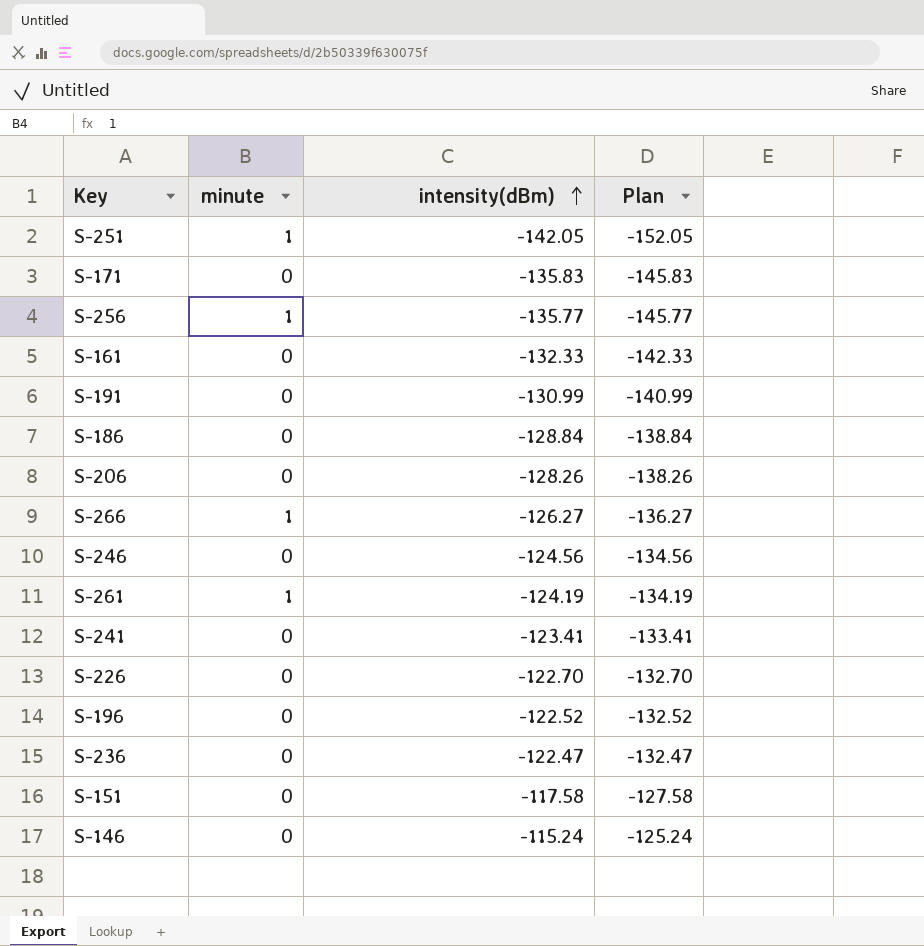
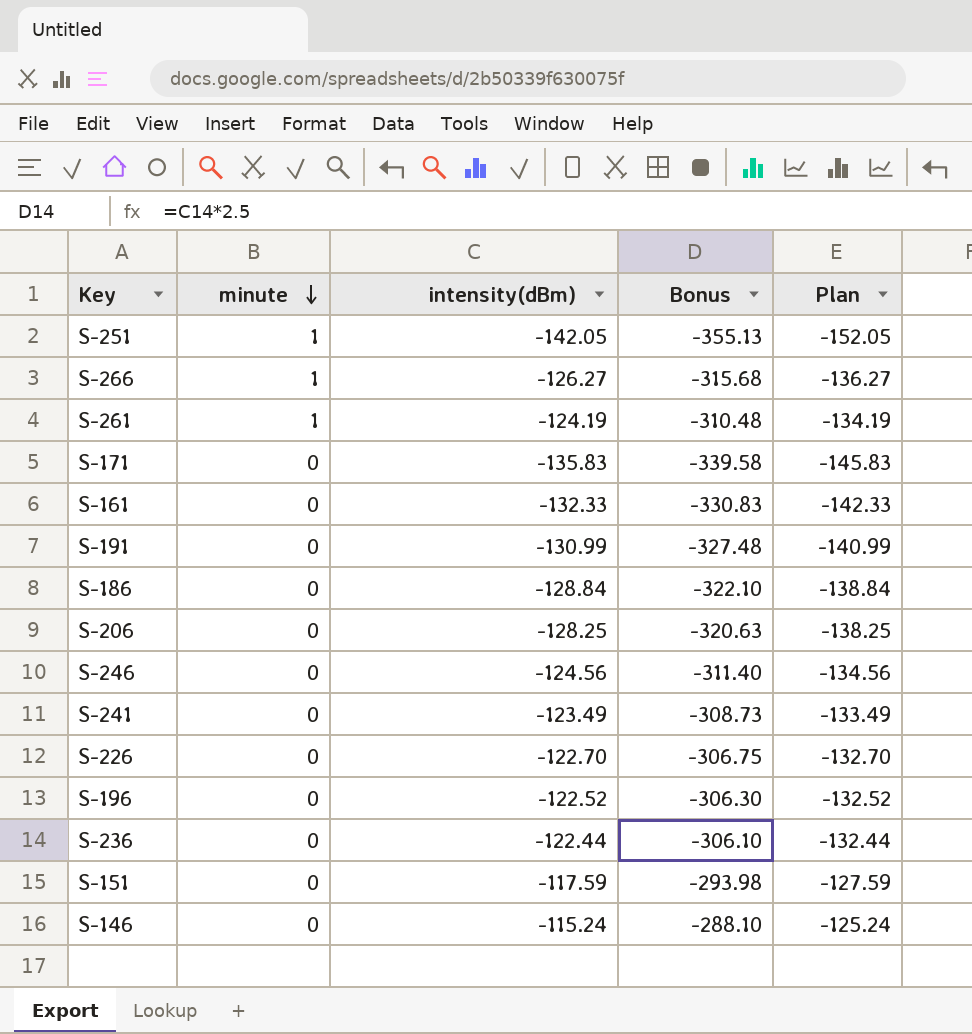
row order: intensity(dBm) ascending -> minute descending
column Bonus | formula: none -> [intensity(dBm)] * 2.5
row S-256: 1 | -135.77 | -145.77 -> none
S-206 | intensity(dBm): -128.26 -> -128.25
S-206 | Plan: -138.26 -> -138.25
S-241 | intensity(dBm): -123.41 -> -123.49
S-241 | Plan: -133.41 -> -133.49
S-236 | intensity(dBm): -122.47 -> -122.44
S-236 | Plan: -132.47 -> -132.44
S-151 | intensity(dBm): -117.58 -> -117.59
S-151 | Plan: -127.58 -> -127.59

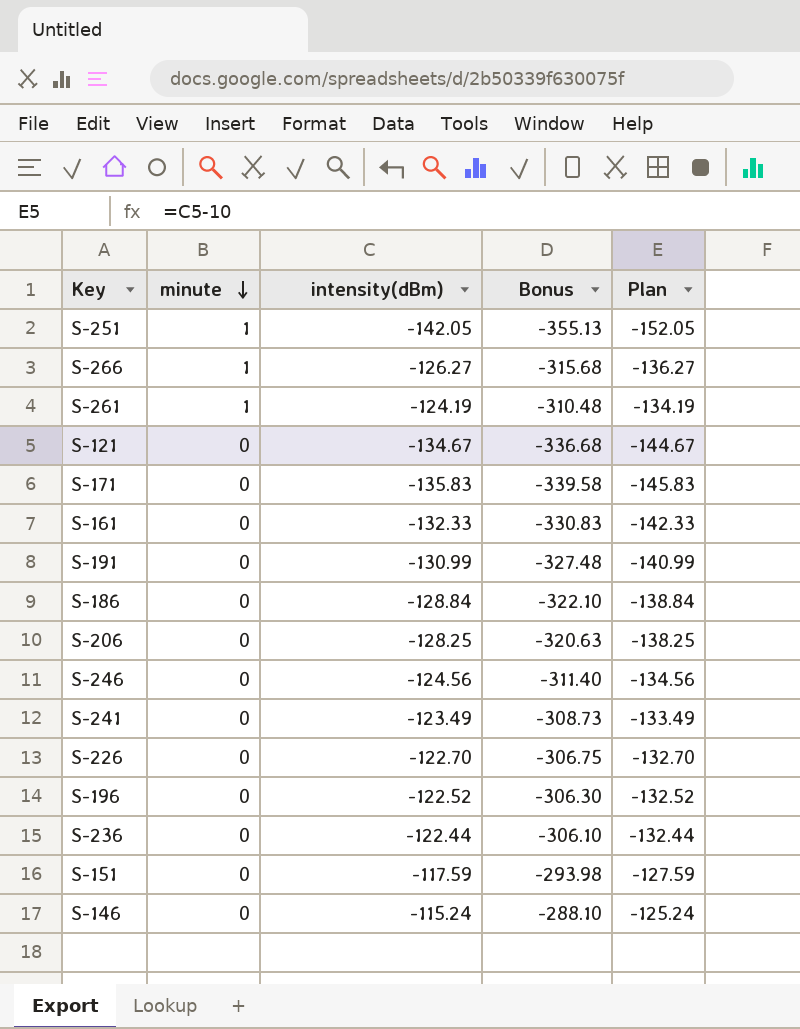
row S-121: none -> 0 | -134.67 | -336.68 | -144.67

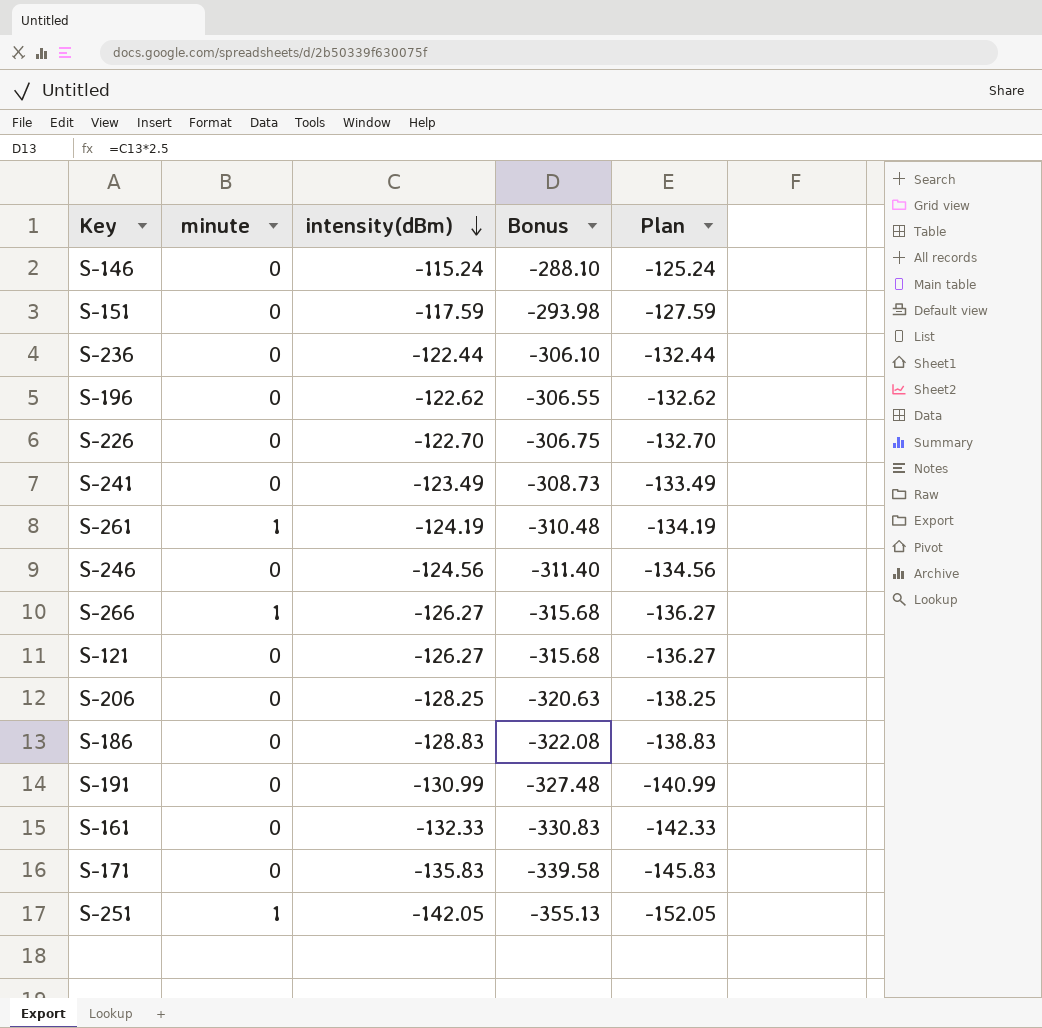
row order: minute descending -> intensity(dBm) descending
S-196 | intensity(dBm): -122.52 -> -122.62
S-196 | Bonus: -306.30 -> -306.55
S-196 | Plan: -132.52 -> -132.62
S-121 | intensity(dBm): -134.67 -> -126.27
S-121 | Bonus: -336.68 -> -315.68
S-121 | Plan: -144.67 -> -136.27
S-186 | intensity(dBm): -128.84 -> -128.83
S-186 | Bonus: -322.10 -> -322.08
S-186 | Plan: -138.84 -> -138.83

